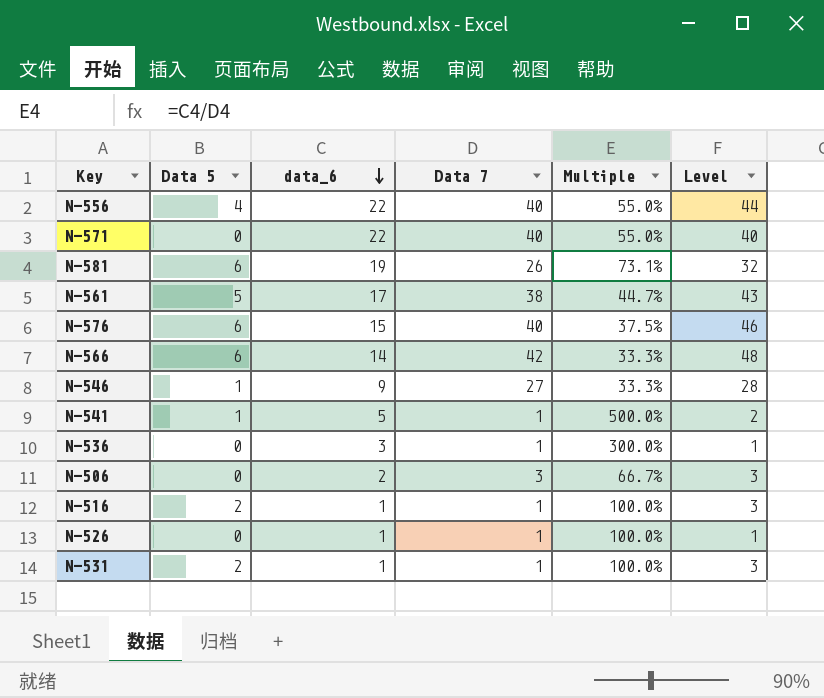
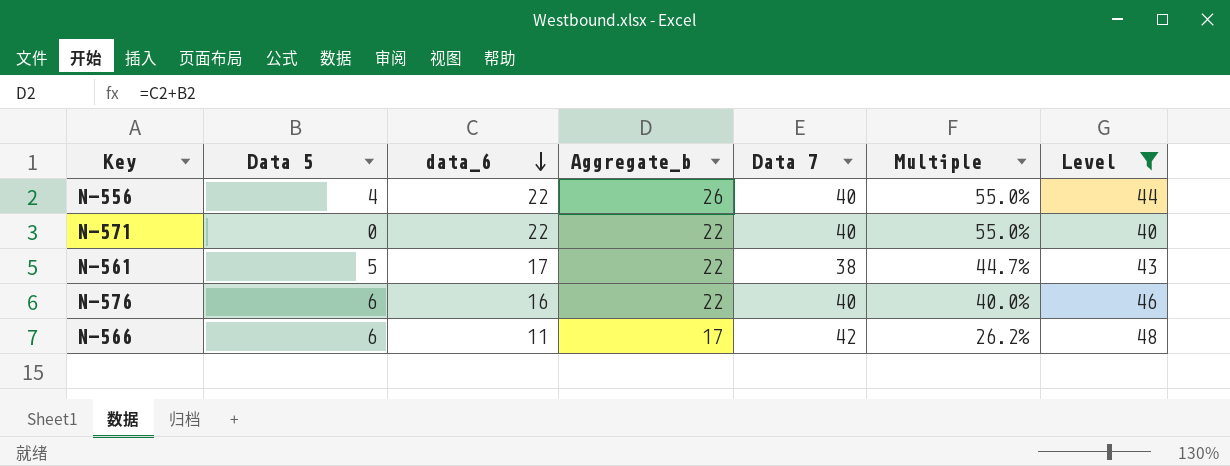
filter: none -> Level >= 40
column Aggregate_b | formula: none -> [Data 5] + [data_6]
N-576 | data_6: 15 -> 16
N-576 | Multiple: 37.5% -> 40.0%
N-566 | data_6: 14 -> 11
N-566 | Multiple: 33.3% -> 26.2%

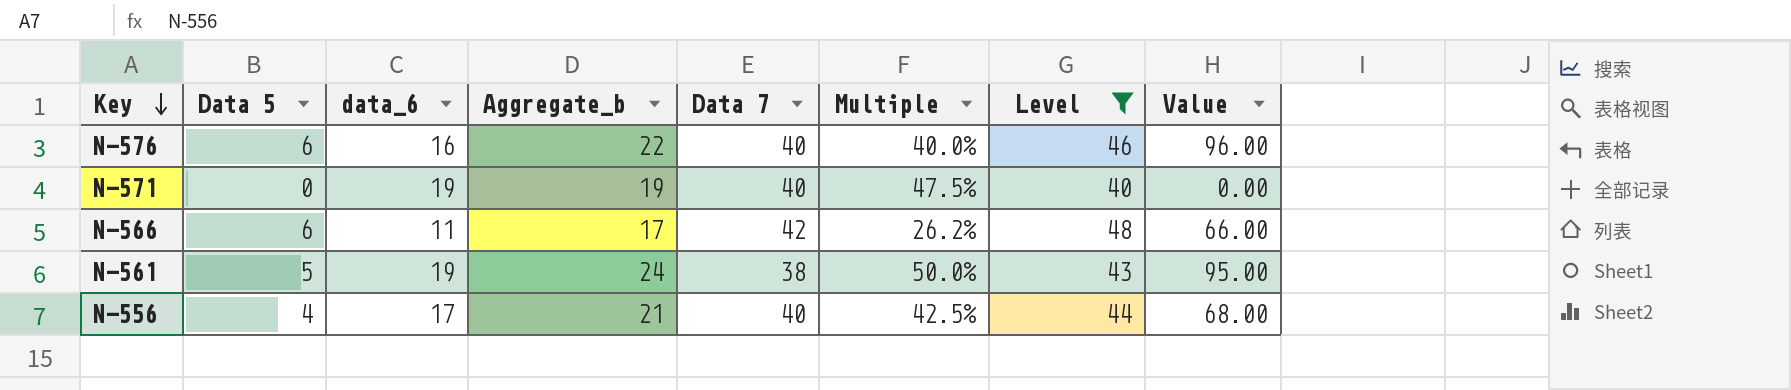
row order: data_6 descending -> Key descending
column Value | formula: none -> [Data 5] * [data_6]
N-571 | data_6: 22 -> 19
N-571 | Aggregate_b: 22 -> 19
N-571 | Multiple: 55.0% -> 47.5%
N-561 | data_6: 17 -> 19
N-561 | Aggregate_b: 22 -> 24
N-561 | Multiple: 44.7% -> 50.0%
N-556 | data_6: 22 -> 17
N-556 | Aggregate_b: 26 -> 21
N-556 | Multiple: 55.0% -> 42.5%

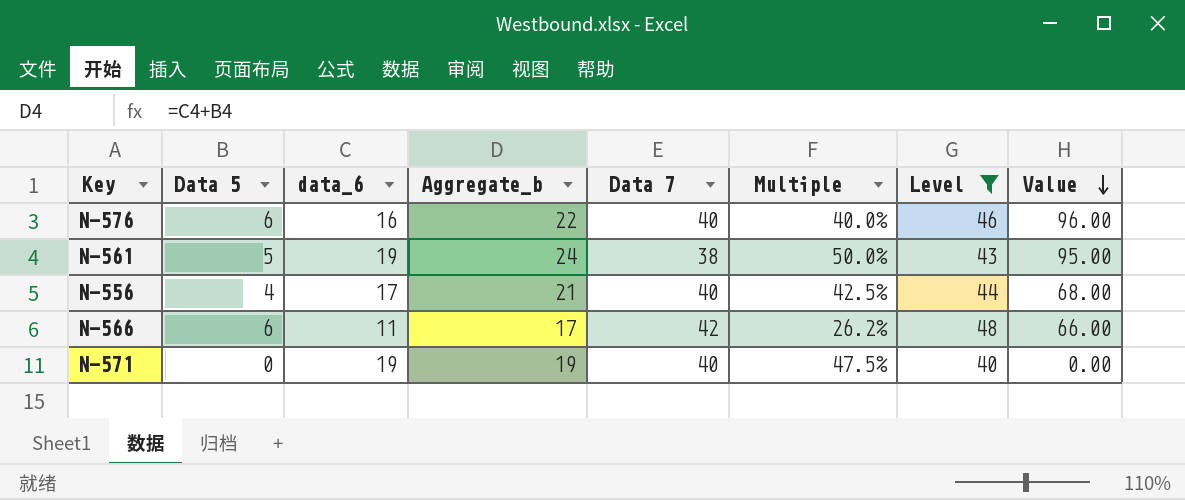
row order: Key descending -> Value descending

